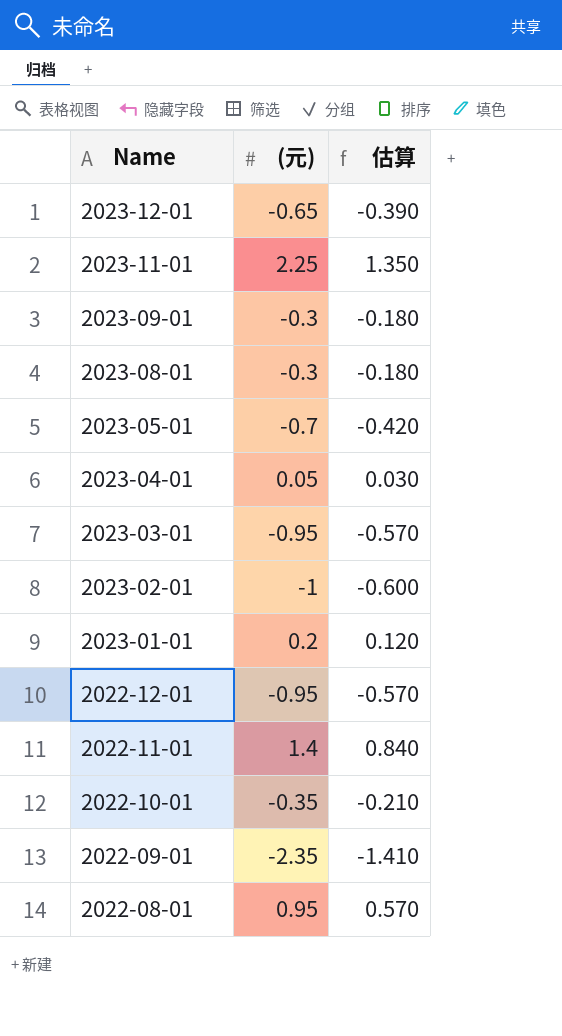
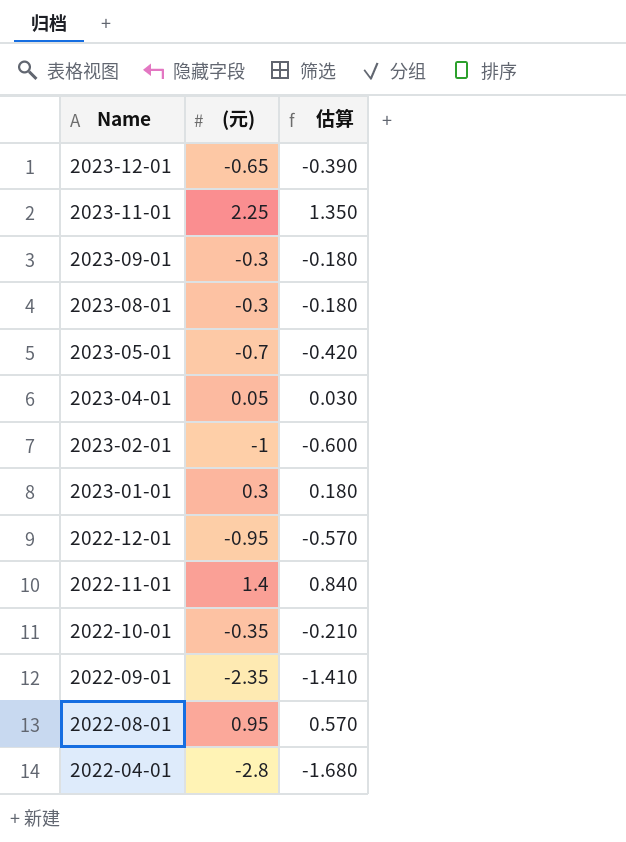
row 2023-03-01: -0.95 | -0.570 -> none
2023-01-01 | (元): 0.2 -> 0.3
2023-01-01 | 估算: 0.120 -> 0.180
row 2022-04-01: none -> -2.8 | -1.680

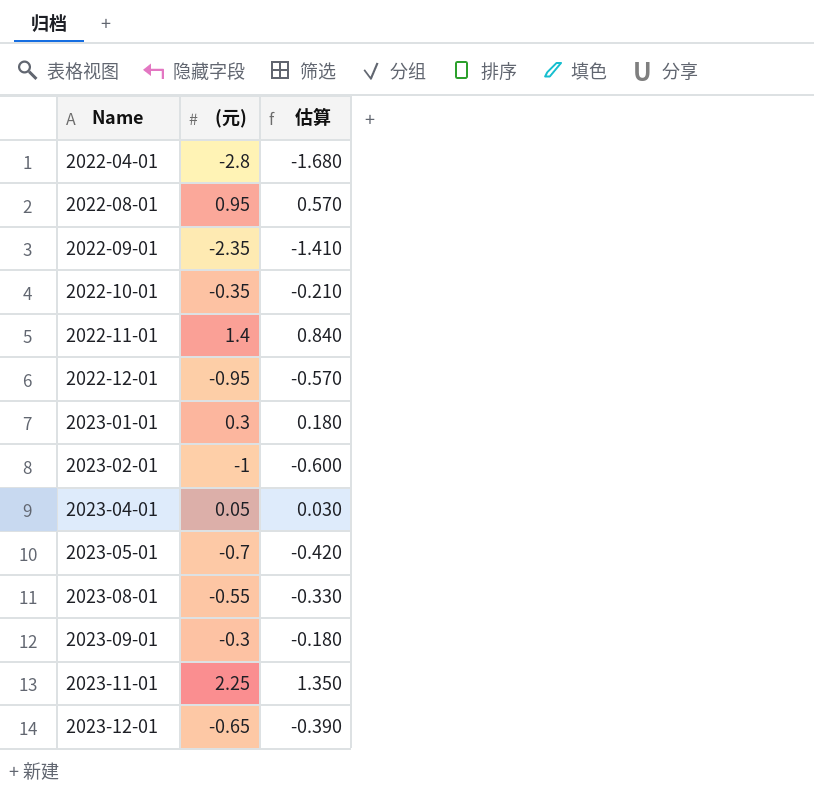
row order: Name descending -> Name ascending
2023-08-01 | (元): -0.3 -> -0.55
2023-08-01 | 估算: -0.180 -> -0.330

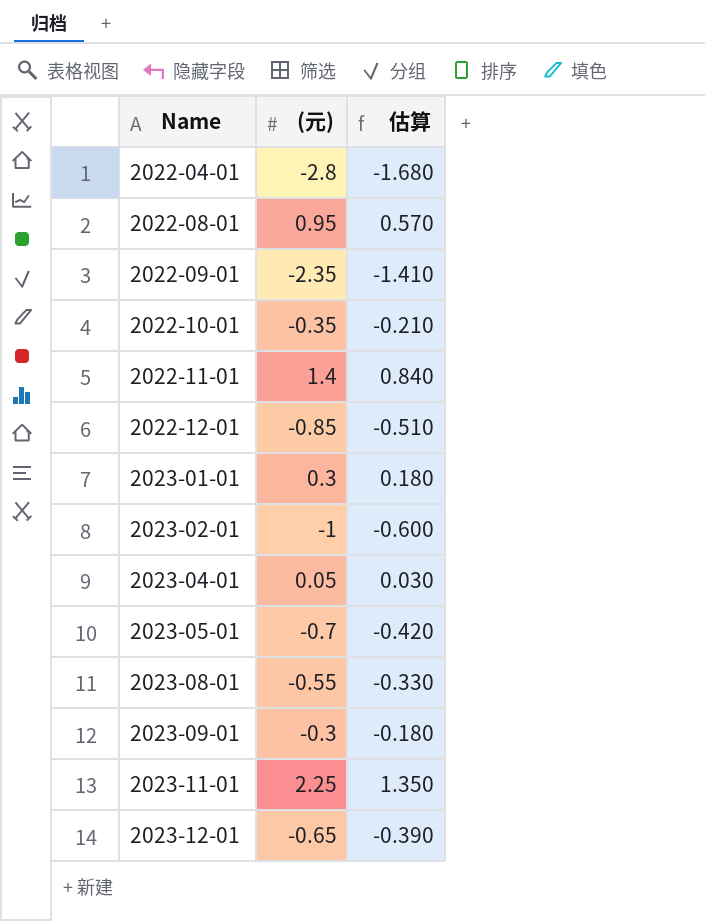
2022-12-01 | (元): -0.95 -> -0.85
2022-12-01 | 估算: -0.570 -> -0.510

